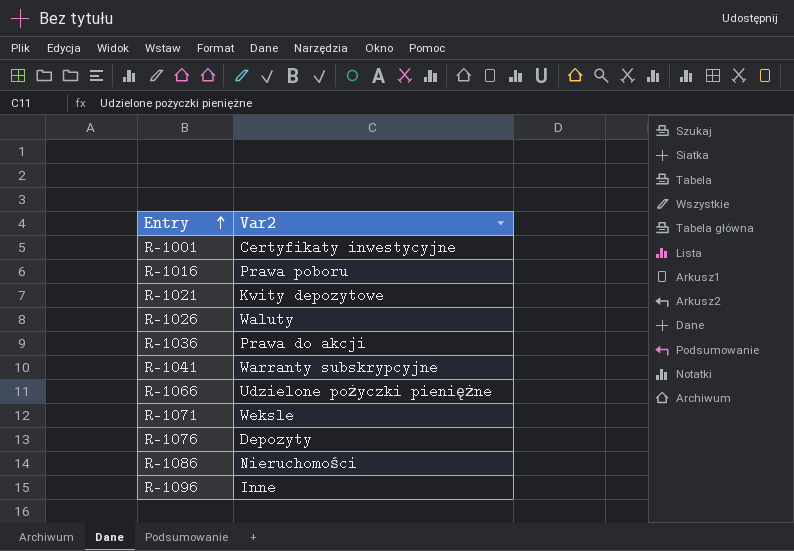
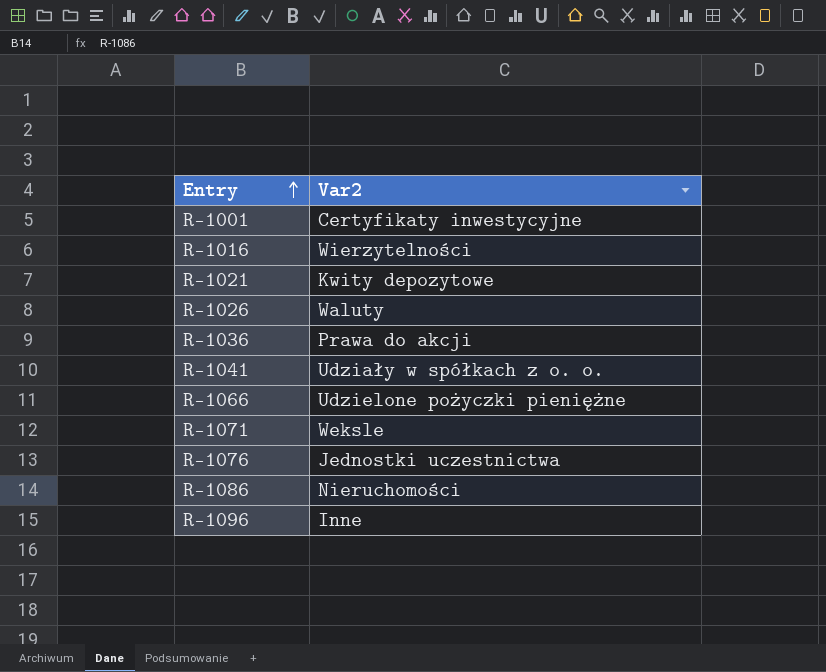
R-1016 | Var2: Prawa poboru -> Wierzytelności
R-1041 | Var2: Warranty subskrypcyjne -> Udziały w spółkach z o. o.
R-1076 | Var2: Depozyty -> Jednostki uczestnictwa

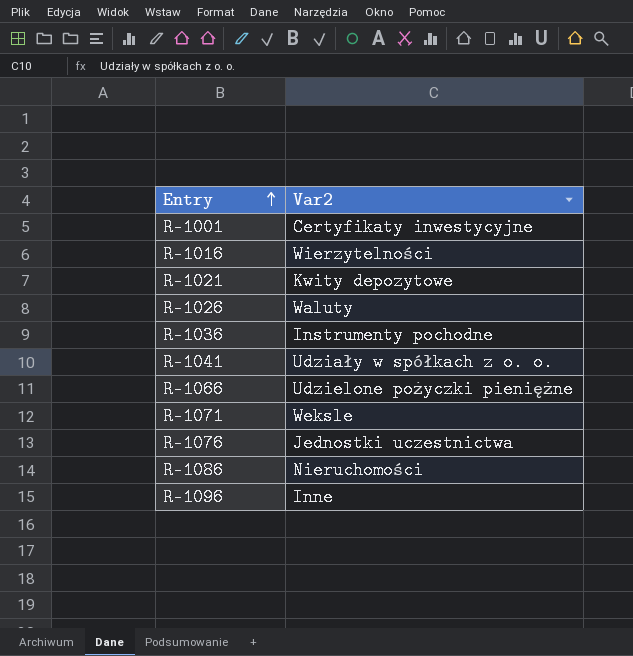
R-1036 | Var2: Prawa do akcji -> Instrumenty pochodne

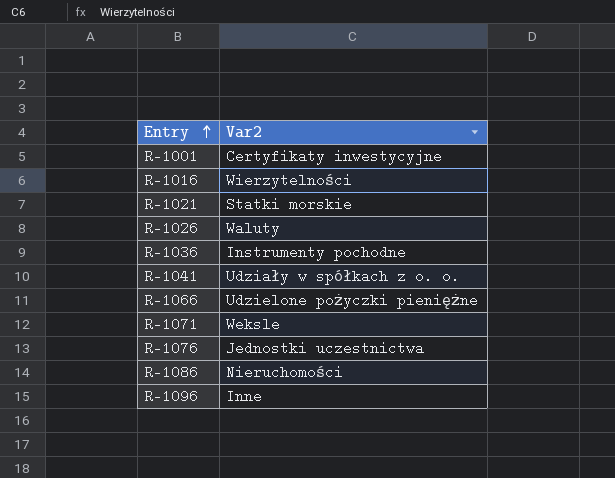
R-1021 | Var2: Kwity depozytowe -> Statki morskie

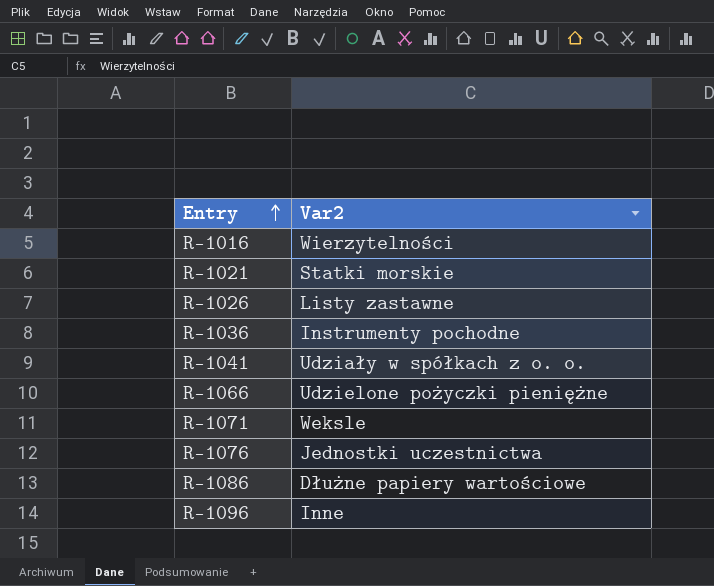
row R-1001: Certyfikaty inwestycyjne -> none
R-1026 | Var2: Waluty -> Listy zastawne
R-1086 | Var2: Nieruchomości -> Dłużne papiery wartościowe

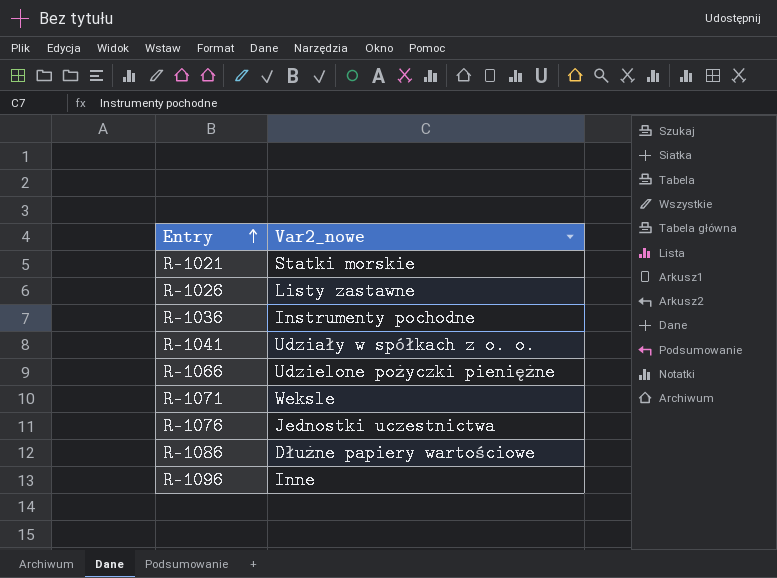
column name: Var2 -> Var2_nowe
row R-1016: Wierzytelności -> none

